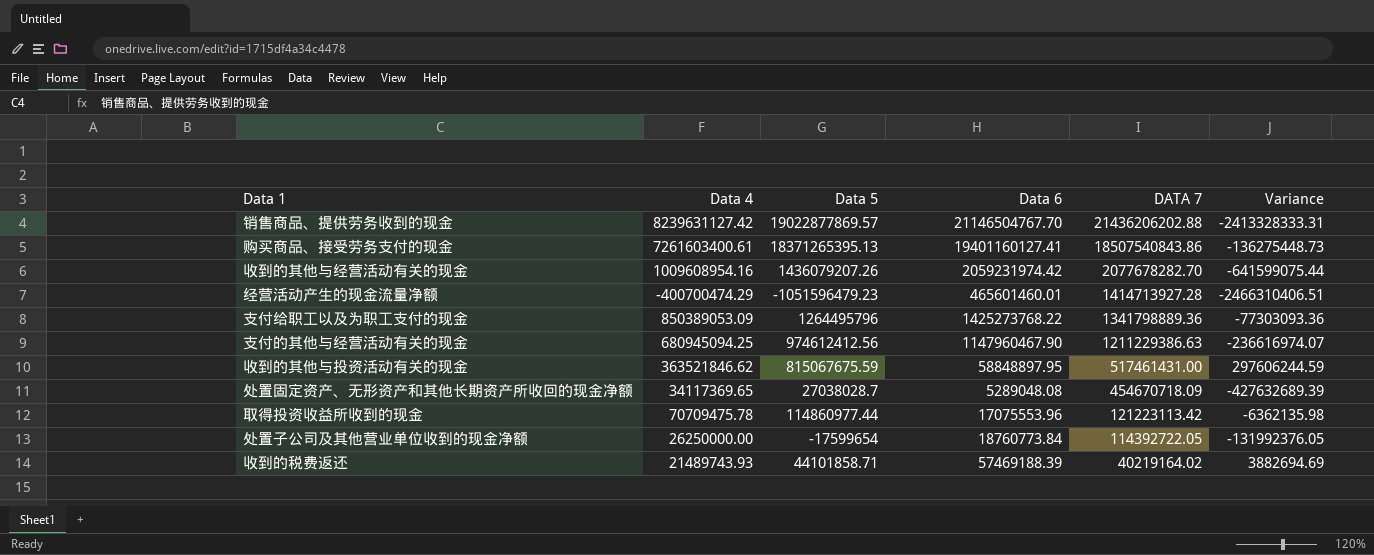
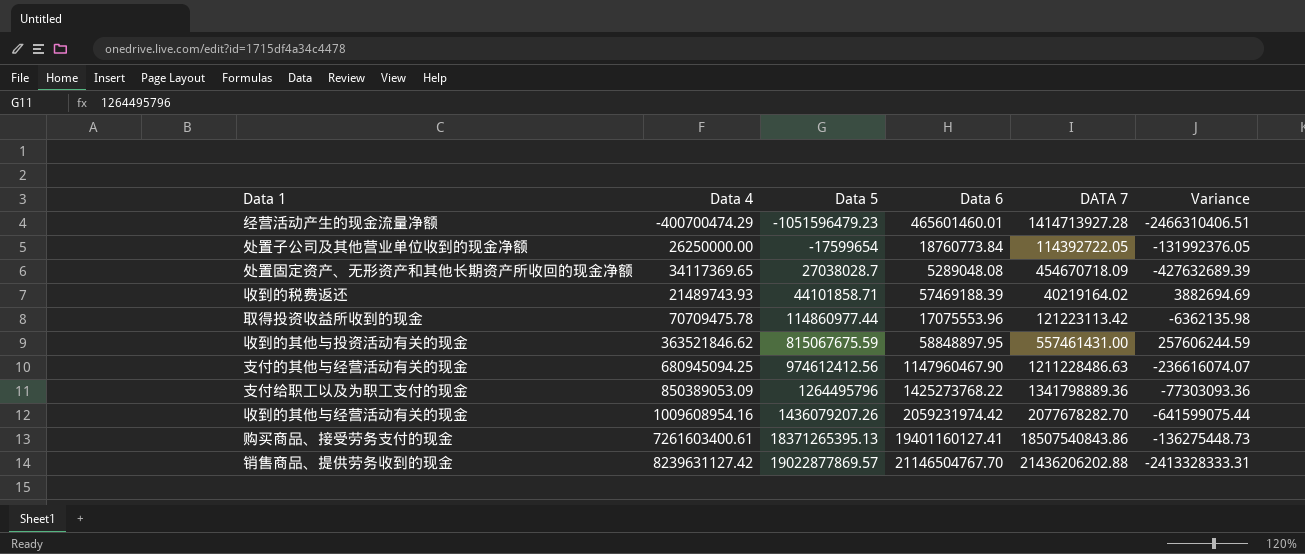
row order: DATA 7 descending -> Data 5 ascending
收到的其他与投资活动有关的现金 | DATA 7: 517461431.00 -> 557461431.00
收到的其他与投资活动有关的现金 | Variance: 297606244.59 -> 257606244.59
支付的其他与经营活动有关的现金 | DATA 7: 1211229386.63 -> 1211228486.63
支付的其他与经营活动有关的现金 | Variance: -236616974.07 -> -236616074.07

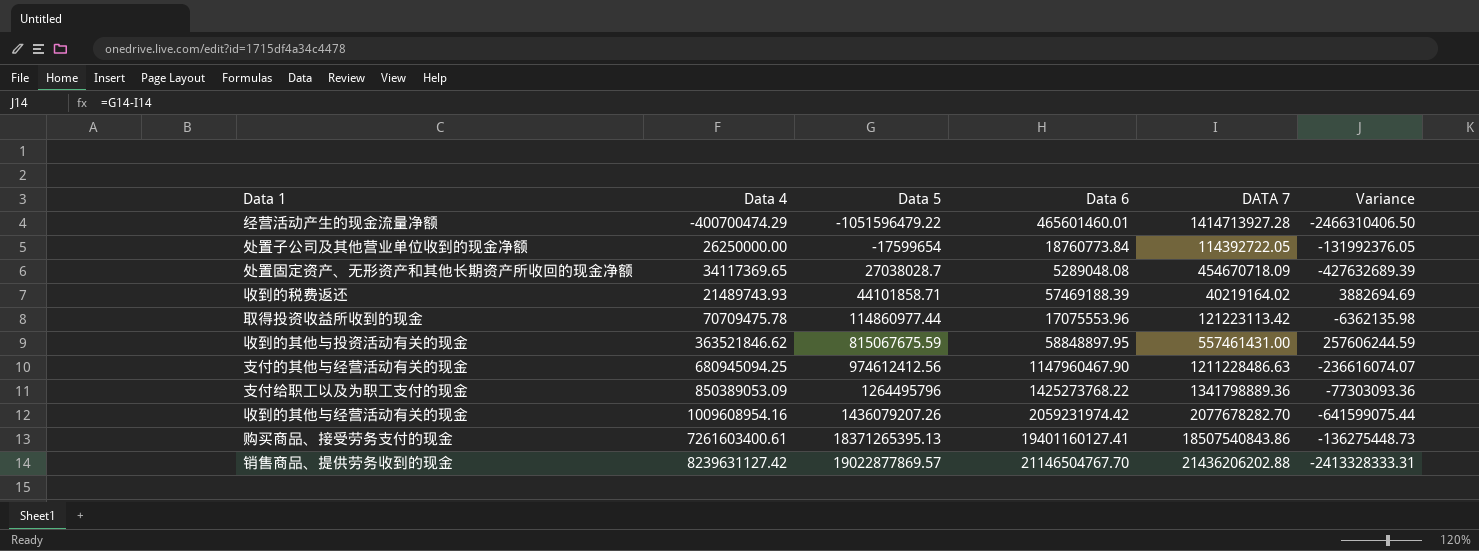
经营活动产生的现金流量净额 | Data 5: -1051596479.23 -> -1051596479.22
经营活动产生的现金流量净额 | Variance: -2466310406.51 -> -2466310406.50

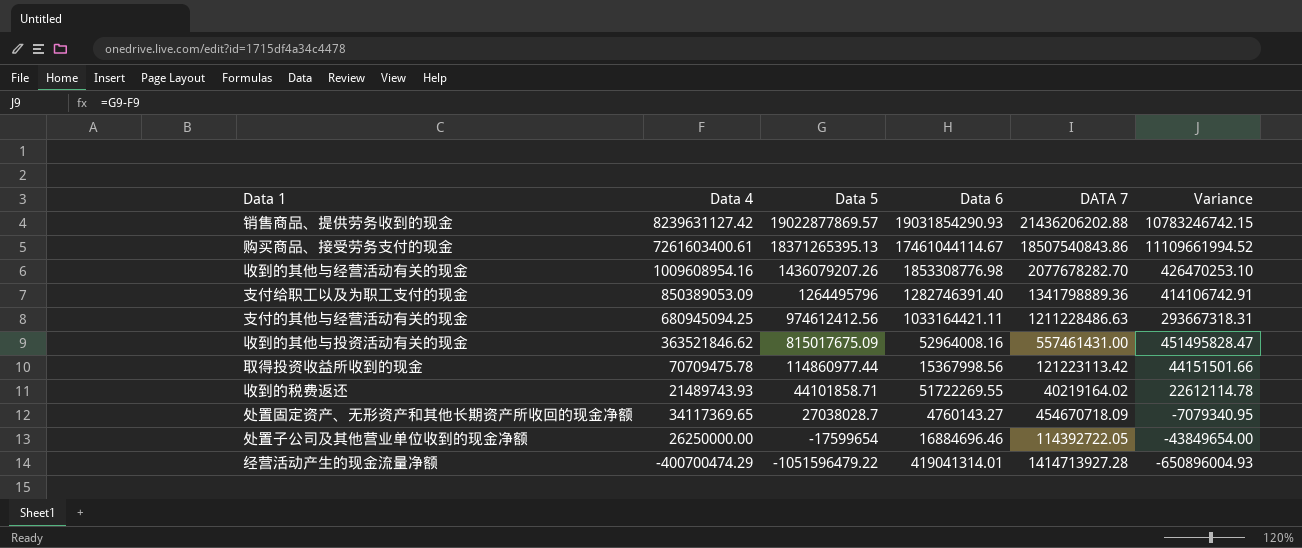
row order: Data 5 ascending -> Data 5 descending
column Variance | formula: [Data 5] - [DATA 7] -> [Data 5] - [Data 4]
销售商品、提供劳务收到的现金 | Data 6: 21146504767.70 -> 19031854290.93
购买商品、接受劳务支付的现金 | Data 6: 19401160127.41 -> 17461044114.67
收到的其他与经营活动有关的现金 | Data 6: 2059231974.42 -> 1853308776.98
支付给职工以及为职工支付的现金 | Data 6: 1425273768.22 -> 1282746391.40
支付的其他与经营活动有关的现金 | Data 6: 1147960467.90 -> 1033164421.11
收到的其他与投资活动有关的现金 | Data 5: 815067675.59 -> 815017675.09
收到的其他与投资活动有关的现金 | Data 6: 58848897.95 -> 52964008.16
取得投资收益所收到的现金 | Data 6: 17075553.96 -> 15367998.56
收到的税费返还 | Data 6: 57469188.39 -> 51722269.55
处置固定资产、无形资产和其他长期资产所收回的现金净额 | Data 6: 5289048.08 -> 4760143.27
处置子公司及其他营业单位收到的现金净额 | Data 6: 18760773.84 -> 16884696.46
经营活动产生的现金流量净额 | Data 6: 465601460.01 -> 419041314.01

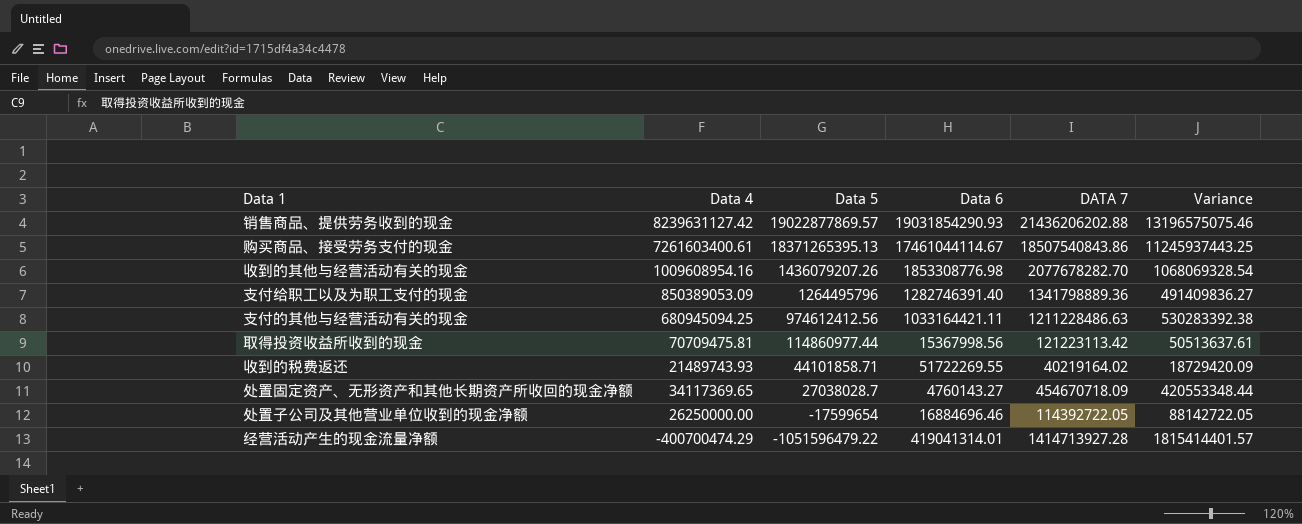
column Variance | formula: [Data 5] - [Data 4] -> [DATA 7] - [Data 4]
row 收到的其他与投资活动有关的现金: 363521846.62 | 815017675.09 | 52964008.16 | 557461431.00 | 451495828.47 -> none
取得投资收益所收到的现金 | Data 4: 70709475.78 -> 70709475.81

